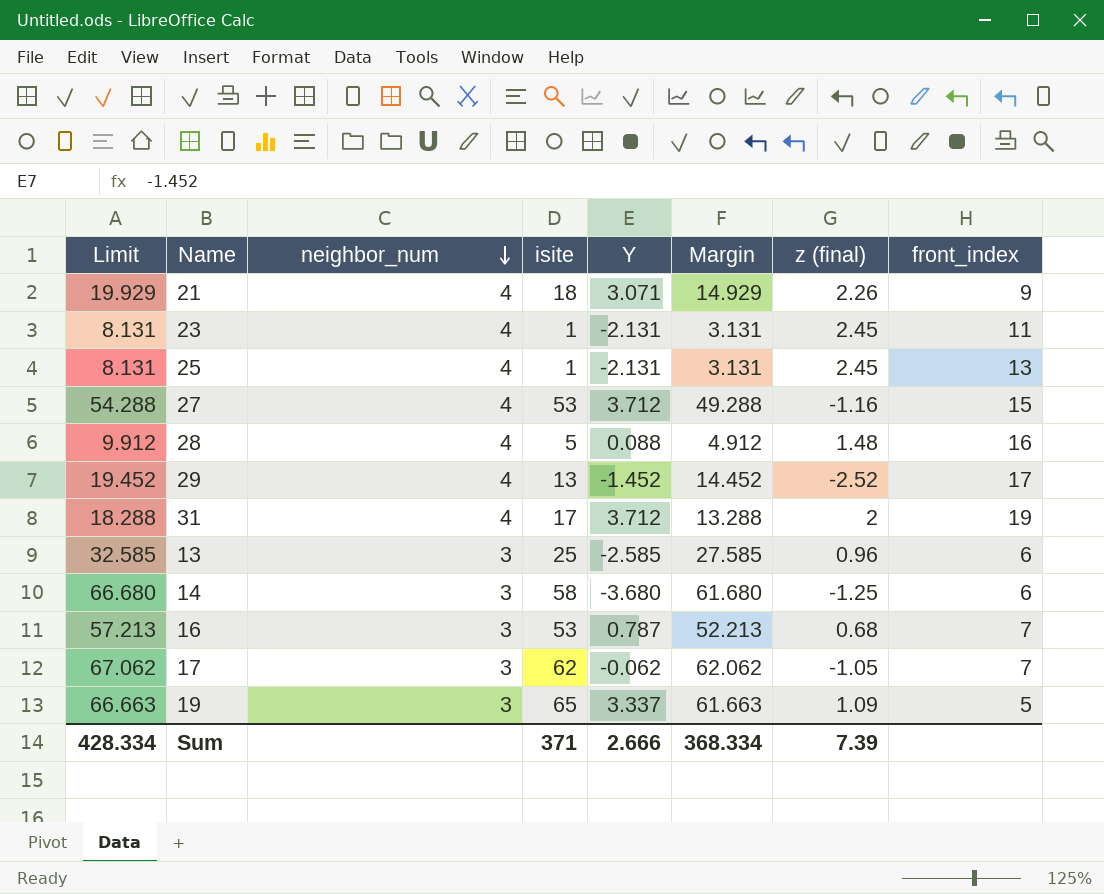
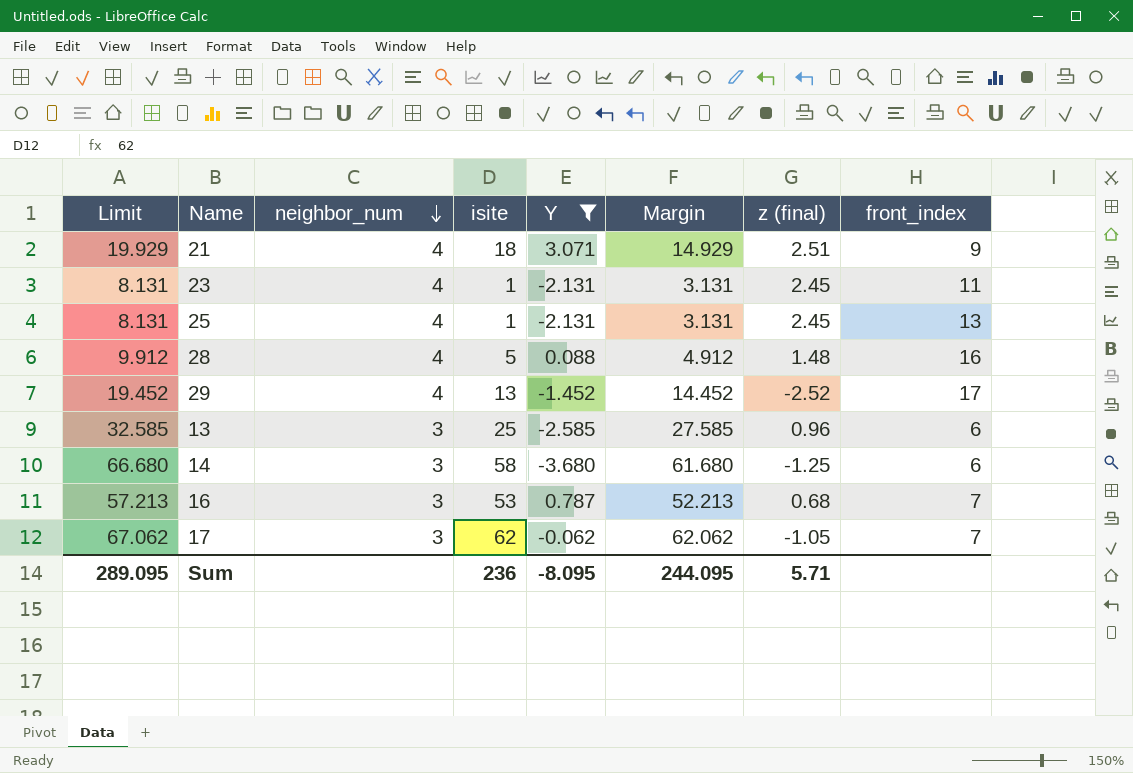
filter: none -> Y <= 3.071
21 | z (final): 2.26 -> 2.51
Sum | Limit: 428.334 -> 289.095
Sum | isite: 371 -> 236
Sum | Y: 2.666 -> -8.095
Sum | Margin: 368.334 -> 244.095
Sum | z (final): 7.39 -> 5.71

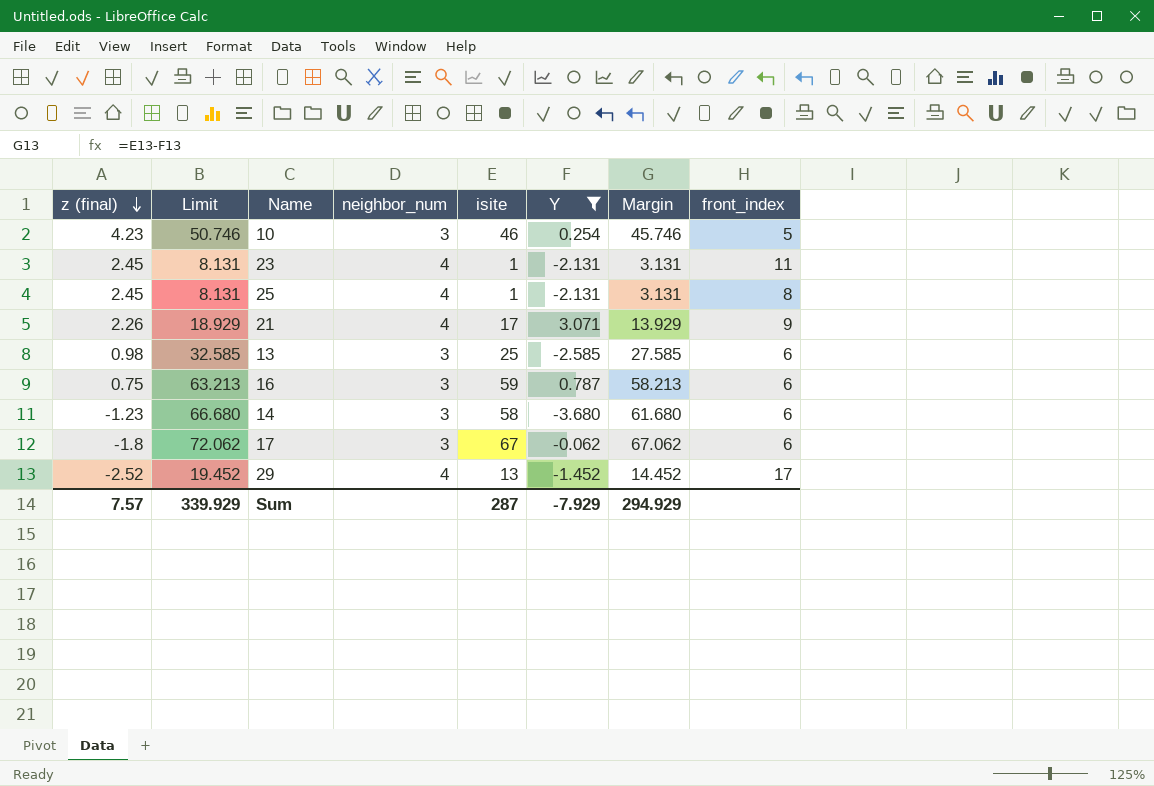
row order: neighbor_num descending -> z (final) descending
column z (final) | position: 7 -> 1
row 28: 9.912 | 4 | 5 | 0.088 | 4.912 | 1.48 | 16 -> none
row 10: none -> 4.23 | 50.746 | 3 | 46 | 0.254 | 45.746 | 5
25 | front_index: 13 -> 8
21 | z (final): 2.51 -> 2.26
21 | Limit: 19.929 -> 18.929
21 | isite: 18 -> 17
21 | Margin: 14.929 -> 13.929
13 | z (final): 0.96 -> 0.98
16 | z (final): 0.68 -> 0.75
16 | Limit: 57.213 -> 63.213
16 | isite: 53 -> 59
16 | Margin: 52.213 -> 58.213
16 | front_index: 7 -> 6
14 | z (final): -1.25 -> -1.23
17 | z (final): -1.05 -> -1.8
17 | Limit: 67.062 -> 72.062
17 | isite: 62 -> 67
17 | Margin: 62.062 -> 67.062
17 | front_index: 7 -> 6
Sum | z (final): 5.71 -> 7.57
Sum | Limit: 289.095 -> 339.929
Sum | isite: 236 -> 287
Sum | Y: -8.095 -> -7.929
Sum | Margin: 244.095 -> 294.929

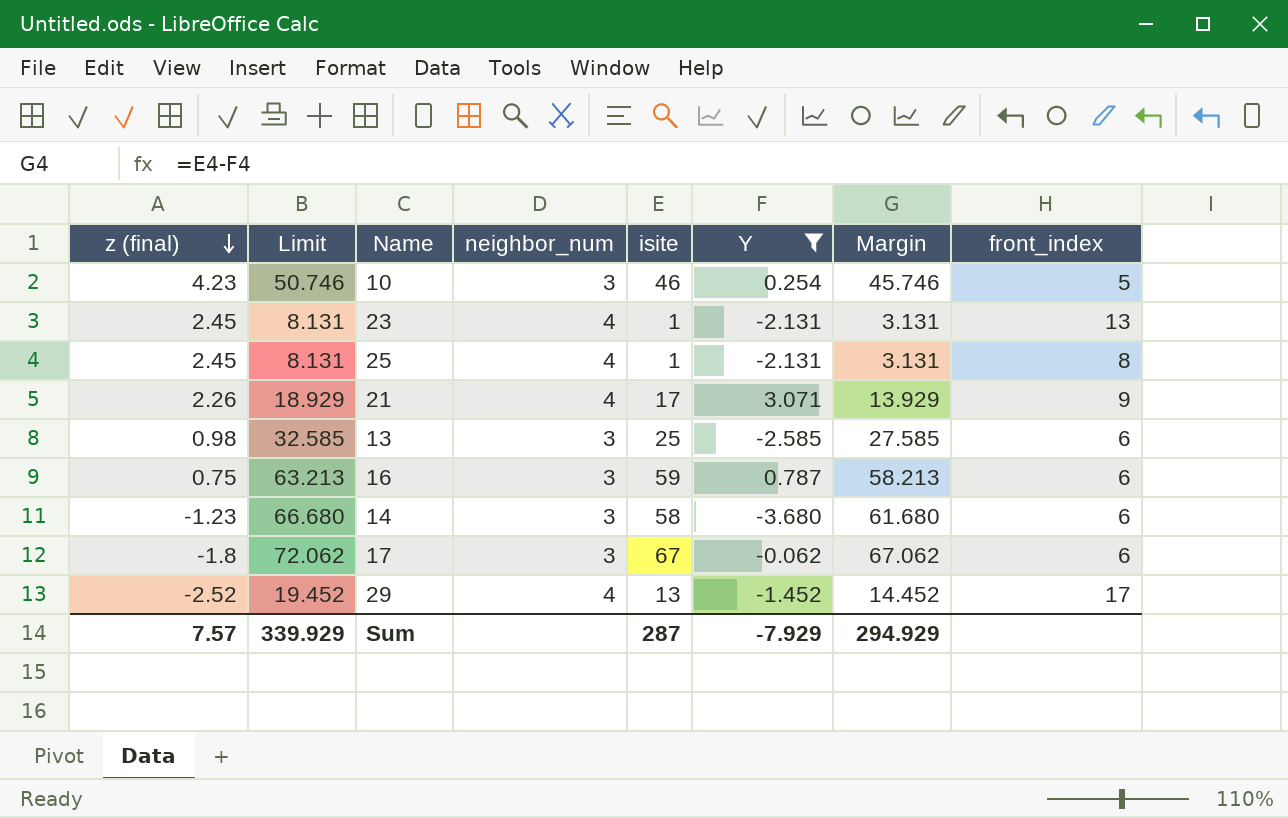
23 | front_index: 11 -> 13

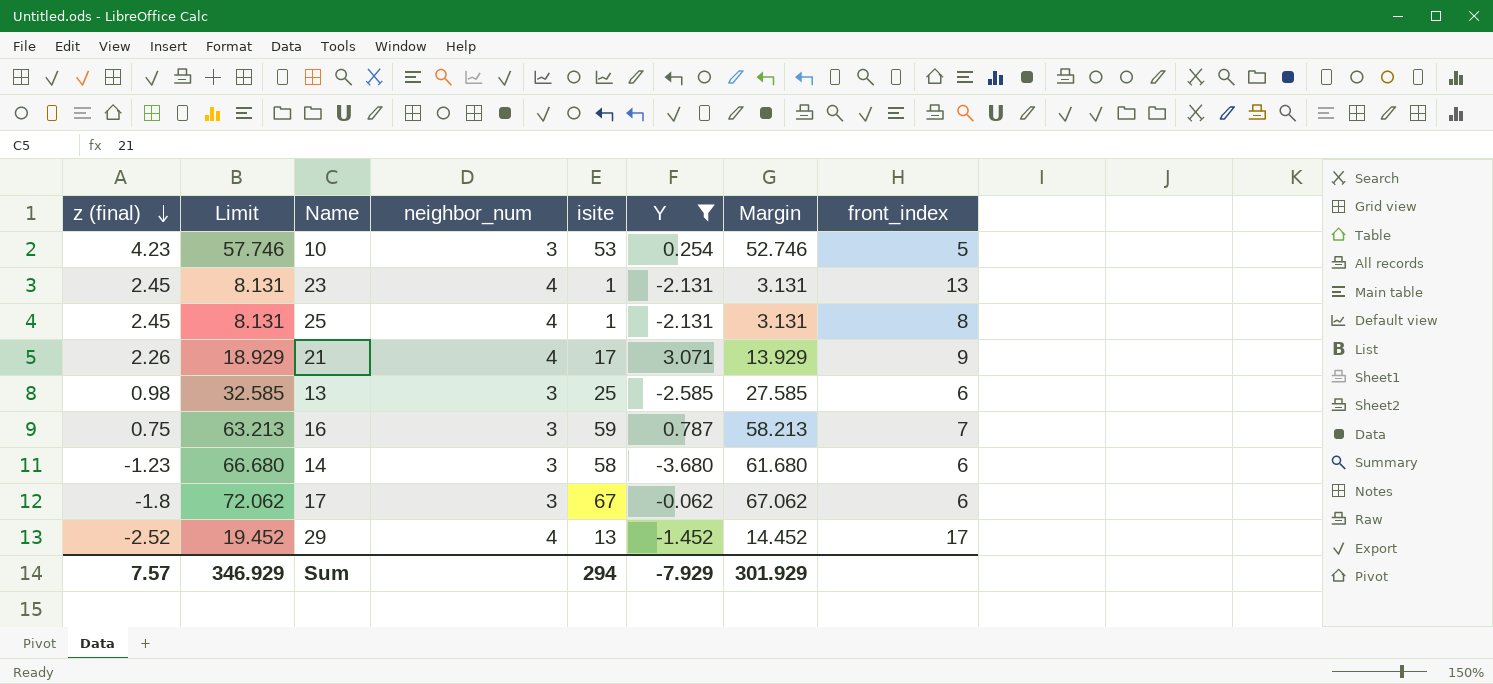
10 | Limit: 50.746 -> 57.746
10 | isite: 46 -> 53
10 | Margin: 45.746 -> 52.746
16 | front_index: 6 -> 7
Sum | Limit: 339.929 -> 346.929
Sum | isite: 287 -> 294
Sum | Margin: 294.929 -> 301.929

